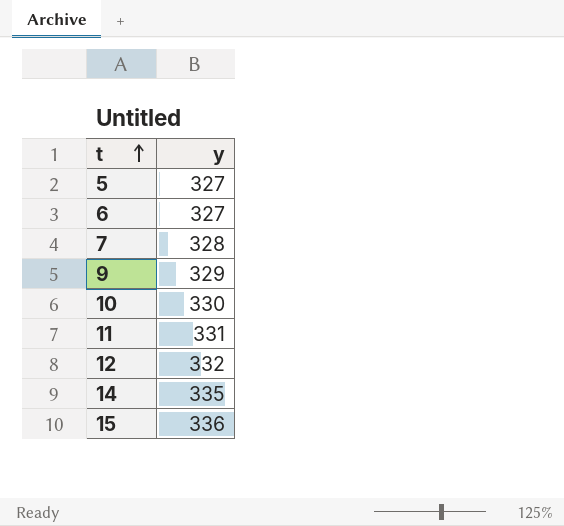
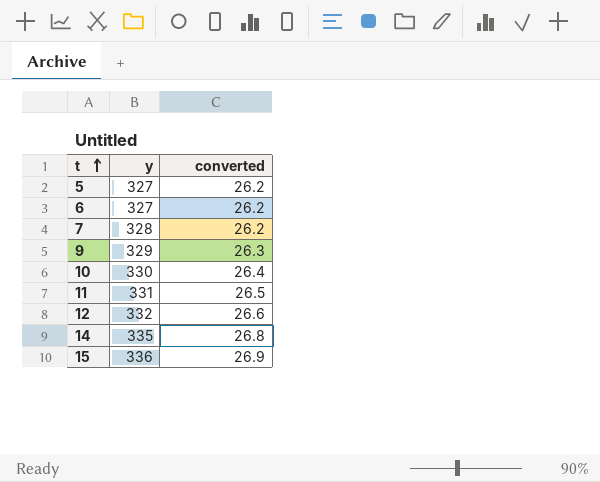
column converted | formula: none -> [y] * 0.08

